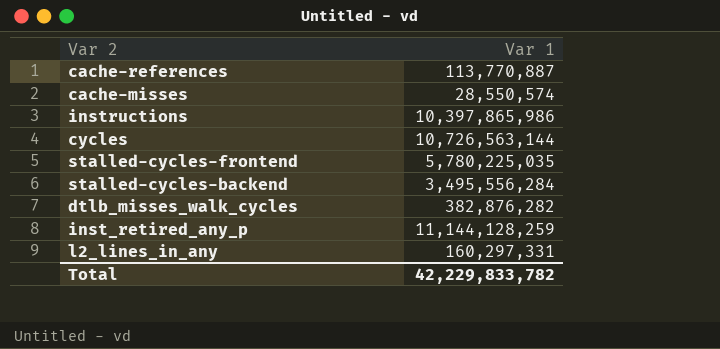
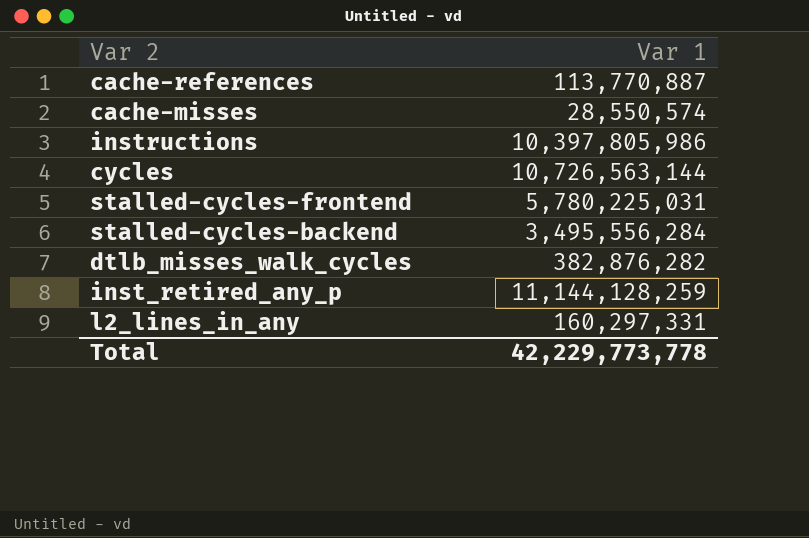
instructions | Var 1: 10,397,865,986 -> 10,397,805,986
stalled-cycles-frontend | Var 1: 5,780,225,035 -> 5,780,225,031
Total | Var 1: 42,229,833,782 -> 42,229,773,778

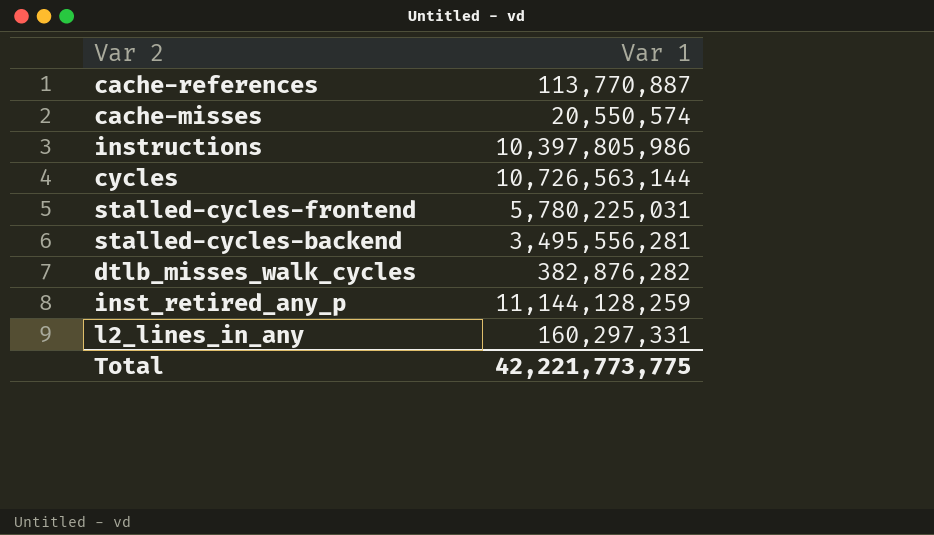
cache-misses | Var 1: 28,550,574 -> 20,550,574
stalled-cycles-backend | Var 1: 3,495,556,284 -> 3,495,556,281
Total | Var 1: 42,229,773,778 -> 42,221,773,775

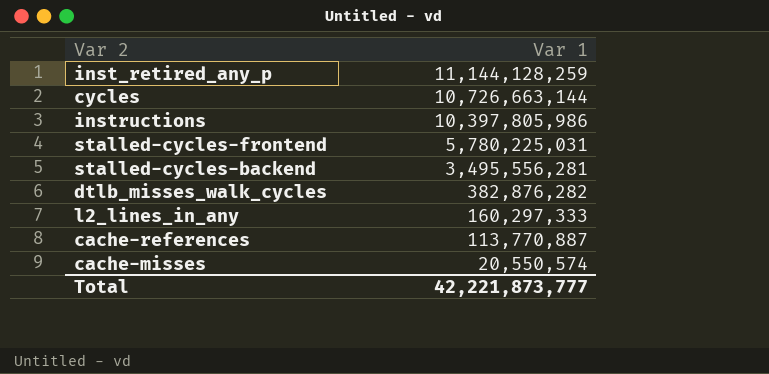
row order: none -> Var 1 descending
cycles | Var 1: 10,726,563,144 -> 10,726,663,144
l2_lines_in_any | Var 1: 160,297,331 -> 160,297,333
Total | Var 1: 42,221,773,775 -> 42,221,873,777

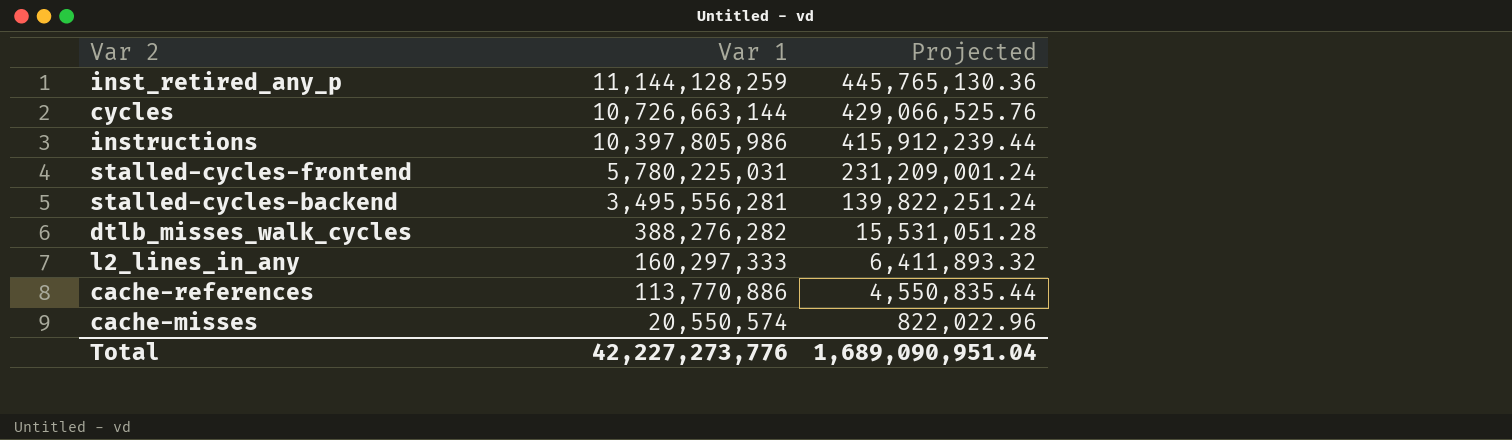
column Projected | formula: none -> [Var 1] * 0.04
dtlb_misses_walk_cycles | Var 1: 382,876,282 -> 388,276,282
cache-references | Var 1: 113,770,887 -> 113,770,886
Total | Var 1: 42,221,873,777 -> 42,227,273,776

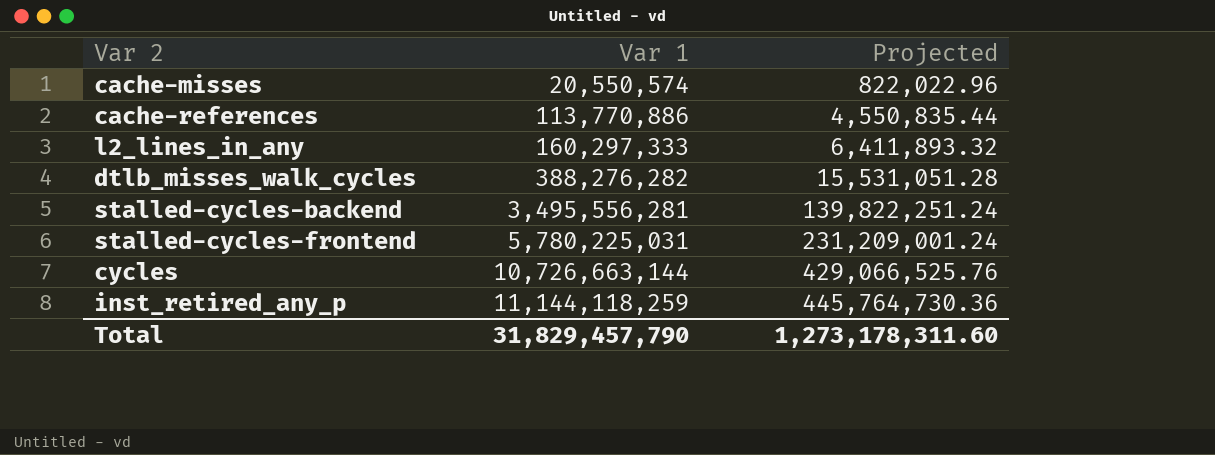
row order: Var 1 descending -> Var 1 ascending
row instructions: 10,397,805,986 | 415,912,239.44 -> none
inst_retired_any_p | Var 1: 11,144,128,259 -> 11,144,118,259
inst_retired_any_p | Projected: 445,765,130.36 -> 445,764,730.36
Total | Var 1: 42,227,273,776 -> 31,829,457,790
Total | Projected: 1,689,090,951.04 -> 1,273,178,311.60

